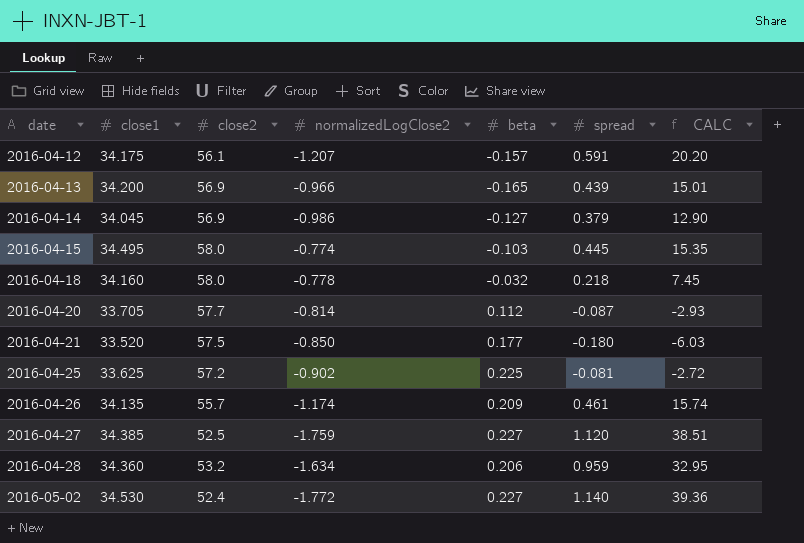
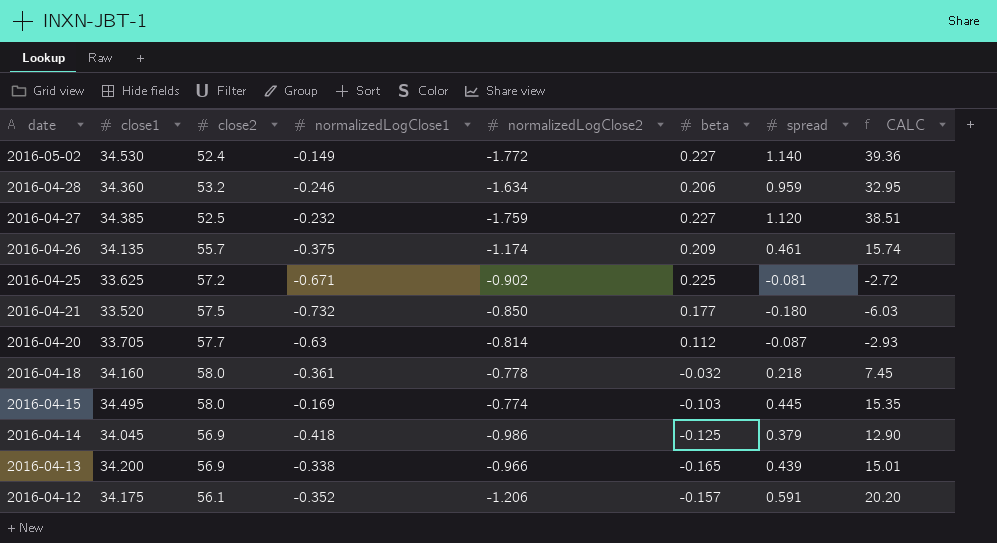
row order: date ascending -> date descending
column normalizedLogClose1 | position: none -> 4
2016-04-14 | beta: -0.127 -> -0.125
2016-04-12 | normalizedLogClose2: -1.207 -> -1.206

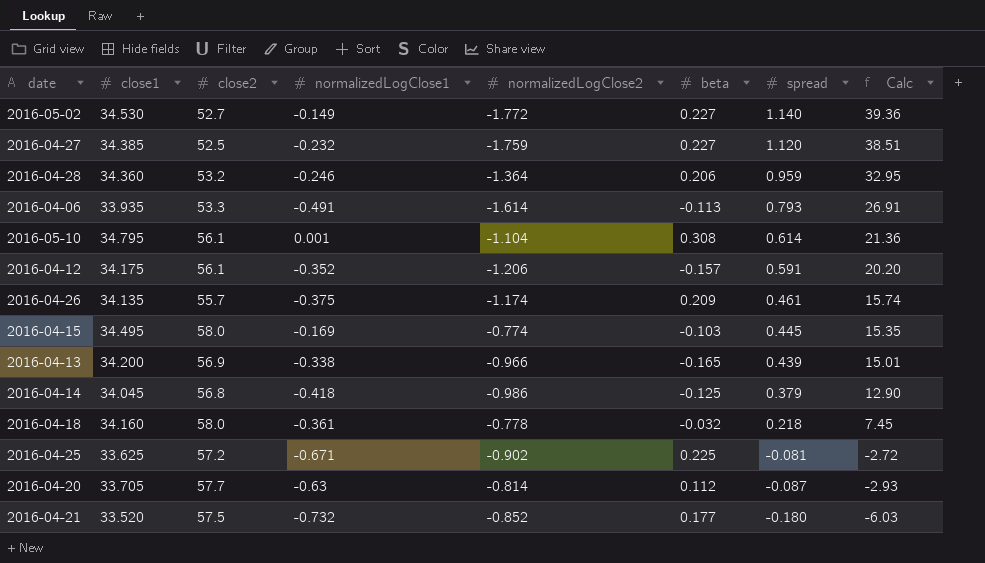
row order: date descending -> spread descending
column name: CALC -> Calc
2016-05-02 | close2: 52.4 -> 52.7
2016-04-28 | normalizedLogClose2: -1.634 -> -1.364
row 2016-04-06: none -> 33.935 | 53.3 | -0.491 | -1.614 | -0.113 | 0.793 | 26.91
row 2016-05-10: none -> 34.795 | 56.1 | 0.001 | -1.104 | 0.308 | 0.614 | 21.36
2016-04-14 | close2: 56.9 -> 56.8
2016-04-21 | normalizedLogClose2: -0.850 -> -0.852

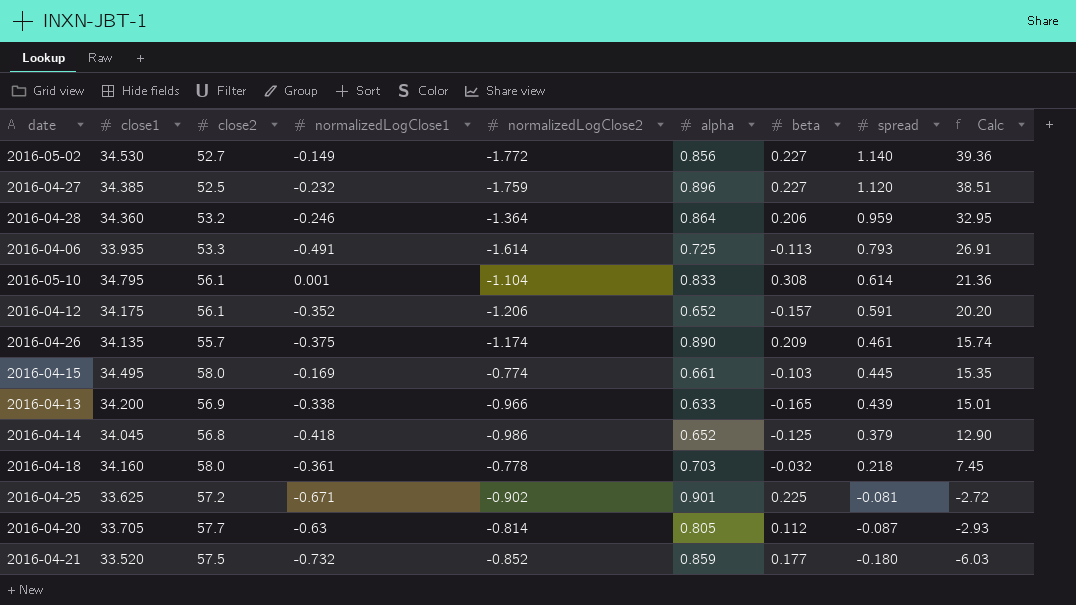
column alpha | position: none -> 6

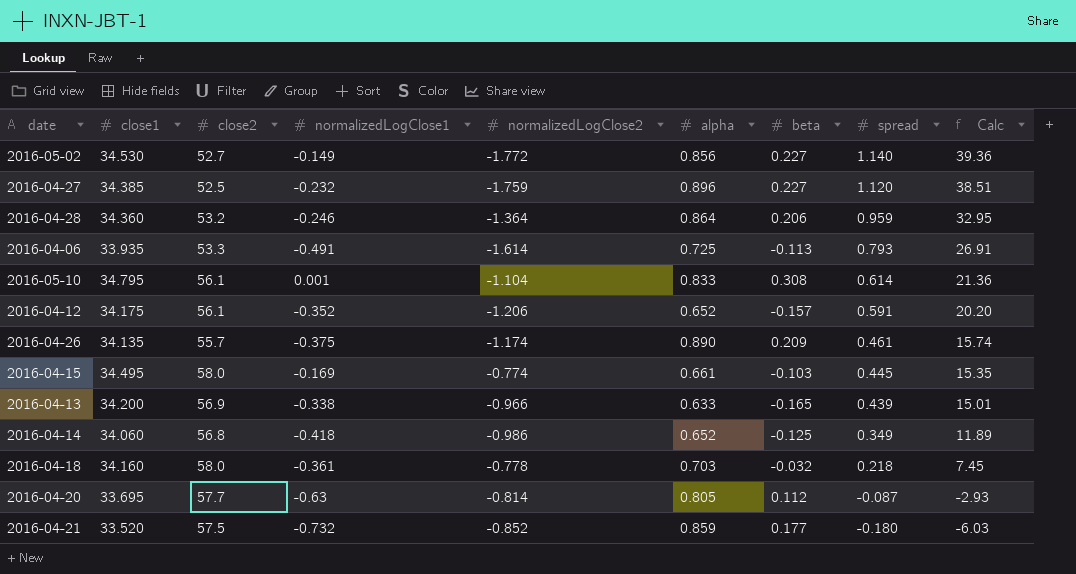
row 2016-04-25: 33.625 | 57.2 | -0.671 | -0.902 | 0.901 | 0.225 | -0.081 | -2.72 -> none
2016-04-14 | close1: 34.045 -> 34.060
2016-04-14 | spread: 0.379 -> 0.349
2016-04-14 | Calc: 12.90 -> 11.89
2016-04-20 | close1: 33.705 -> 33.695

